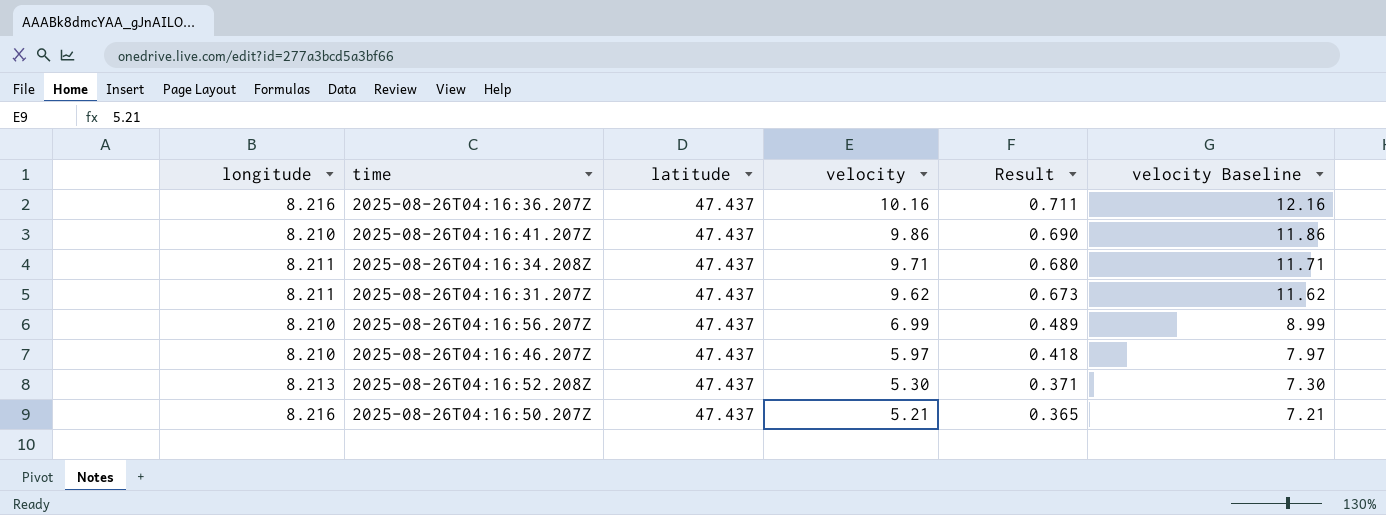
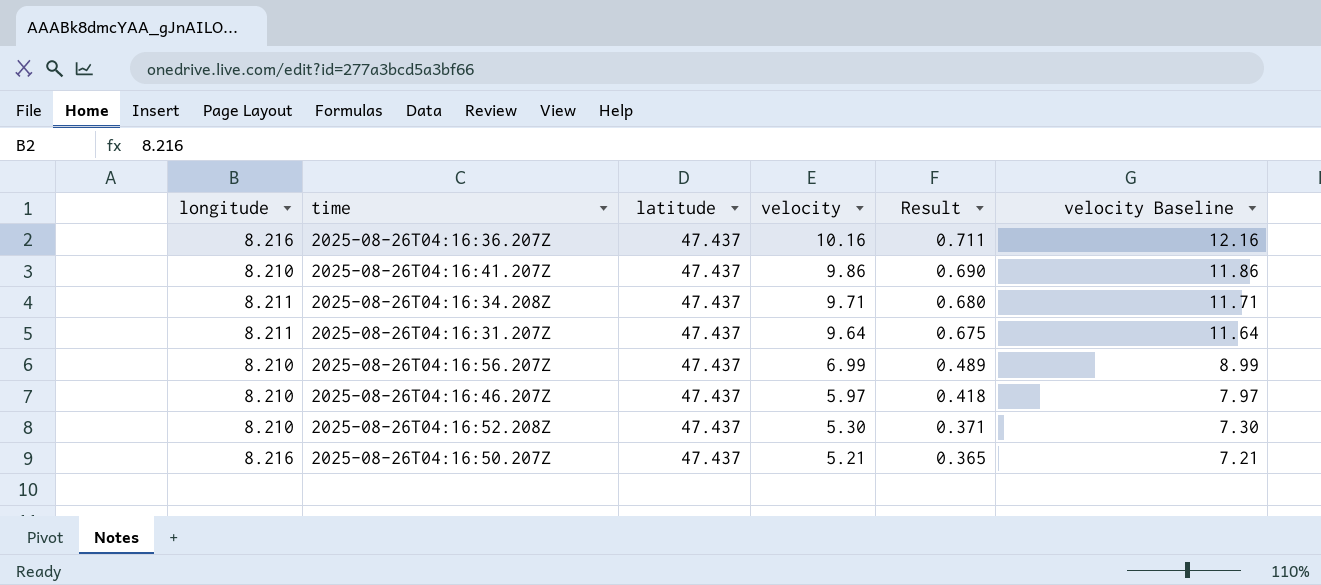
2025-08-26T04:16:31.207Z | velocity: 9.62 -> 9.64
2025-08-26T04:16:31.207Z | Result: 0.673 -> 0.675
2025-08-26T04:16:31.207Z | velocity Baseline: 11.62 -> 11.64
2025-08-26T04:16:52.208Z | longitude: 8.213 -> 8.210

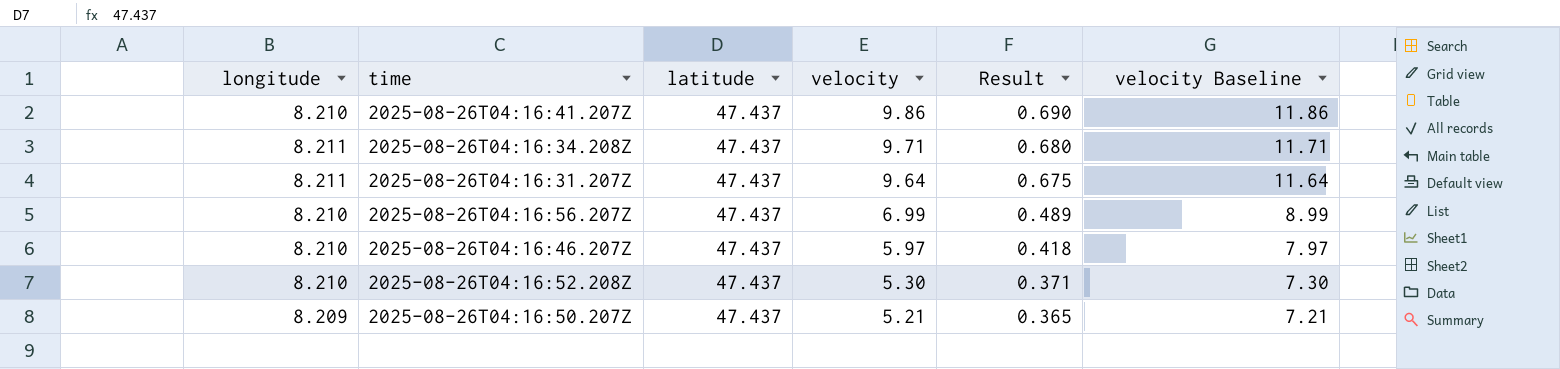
row 2025-08-26T04:16:36.207Z: 8.216 | 47.437 | 10.16 | 0.711 | 12.16 -> none
2025-08-26T04:16:50.207Z | longitude: 8.216 -> 8.209

